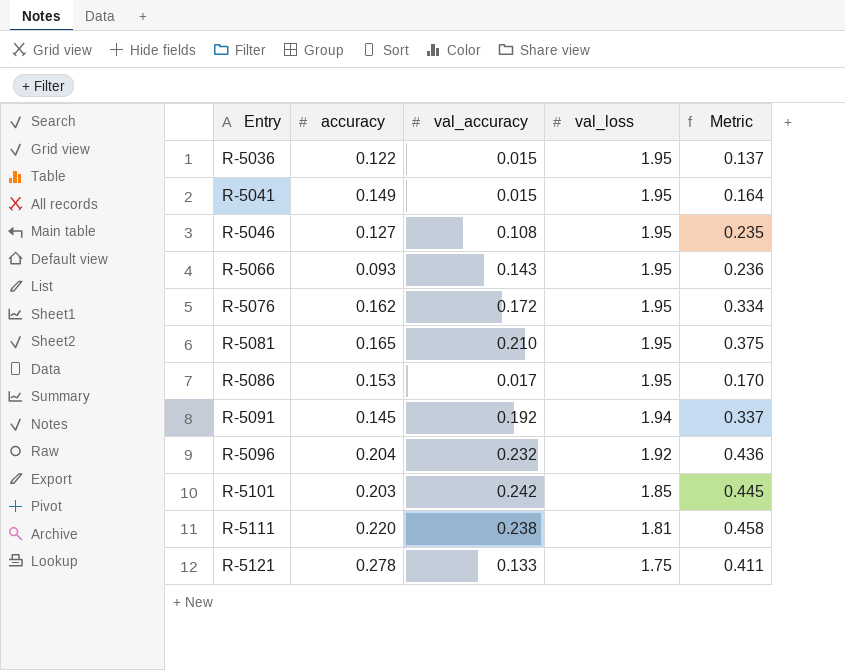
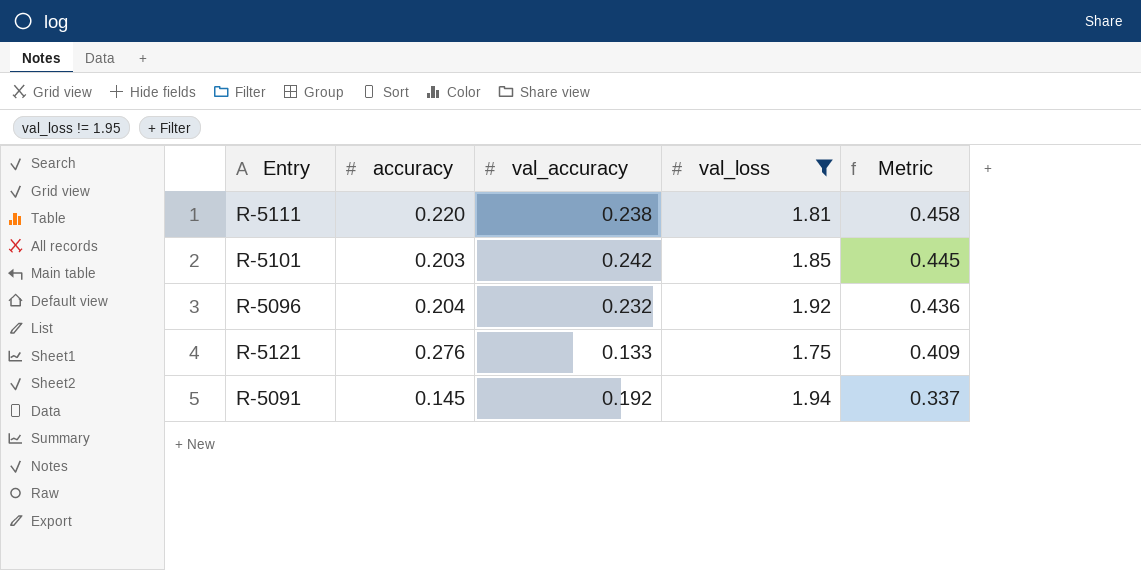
filter: none -> val_loss != 1.95
row order: Entry ascending -> Metric descending
R-5121 | accuracy: 0.278 -> 0.276
R-5121 | Metric: 0.411 -> 0.409

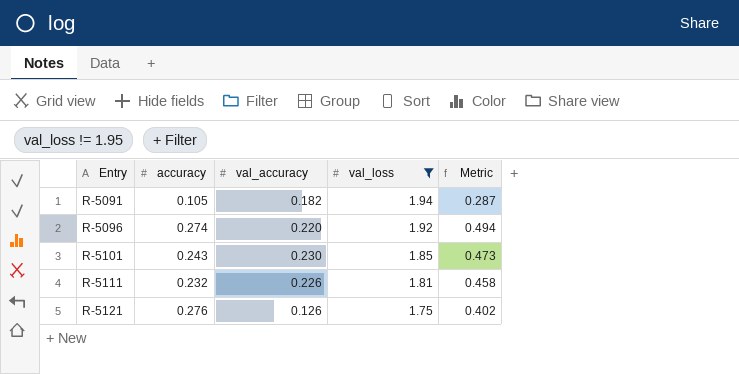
row order: Metric descending -> Entry ascending
R-5091 | accuracy: 0.145 -> 0.105
R-5091 | val_accuracy: 0.192 -> 0.182
R-5091 | Metric: 0.337 -> 0.287
R-5096 | accuracy: 0.204 -> 0.274
R-5096 | val_accuracy: 0.232 -> 0.220
R-5096 | Metric: 0.436 -> 0.494
R-5101 | accuracy: 0.203 -> 0.243
R-5101 | val_accuracy: 0.242 -> 0.230
R-5101 | Metric: 0.445 -> 0.473
R-5111 | accuracy: 0.220 -> 0.232
R-5111 | val_accuracy: 0.238 -> 0.226
R-5121 | val_accuracy: 0.133 -> 0.126
R-5121 | Metric: 0.409 -> 0.402

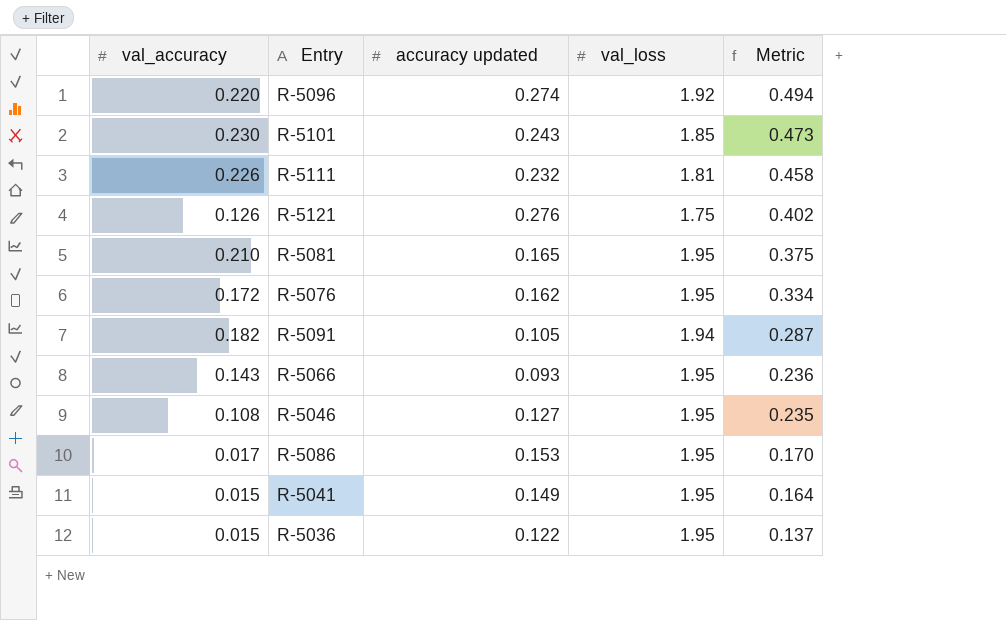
filter: val_loss != 1.95 -> none
row order: Entry ascending -> Metric descending
column val_accuracy | position: 3 -> 1
column name: accuracy -> accuracy updated

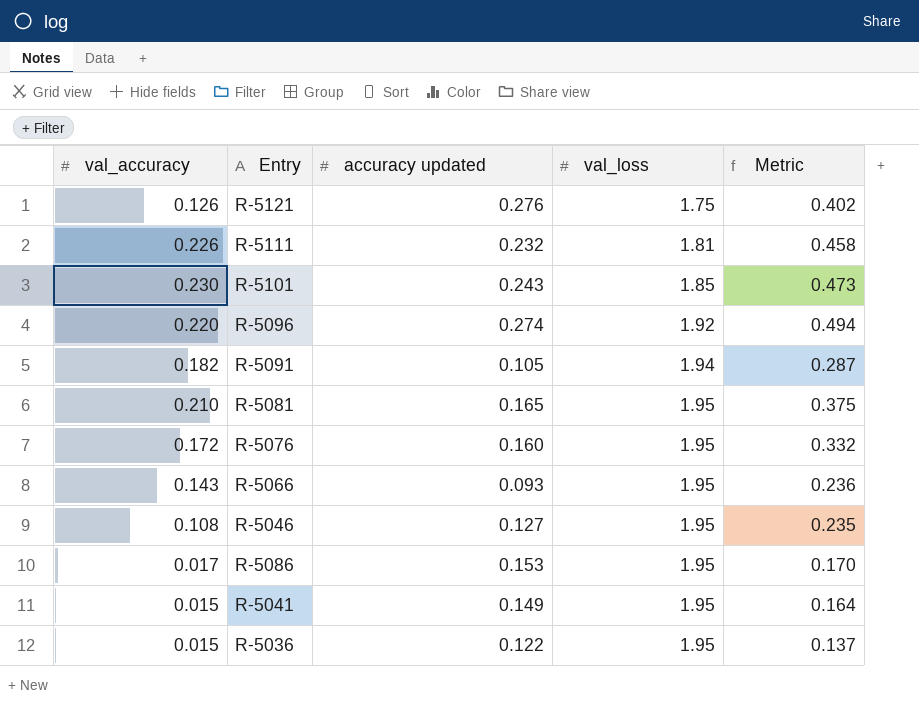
row order: Metric descending -> val_loss ascending
R-5076 | accuracy updated: 0.162 -> 0.160
R-5076 | Metric: 0.334 -> 0.332

